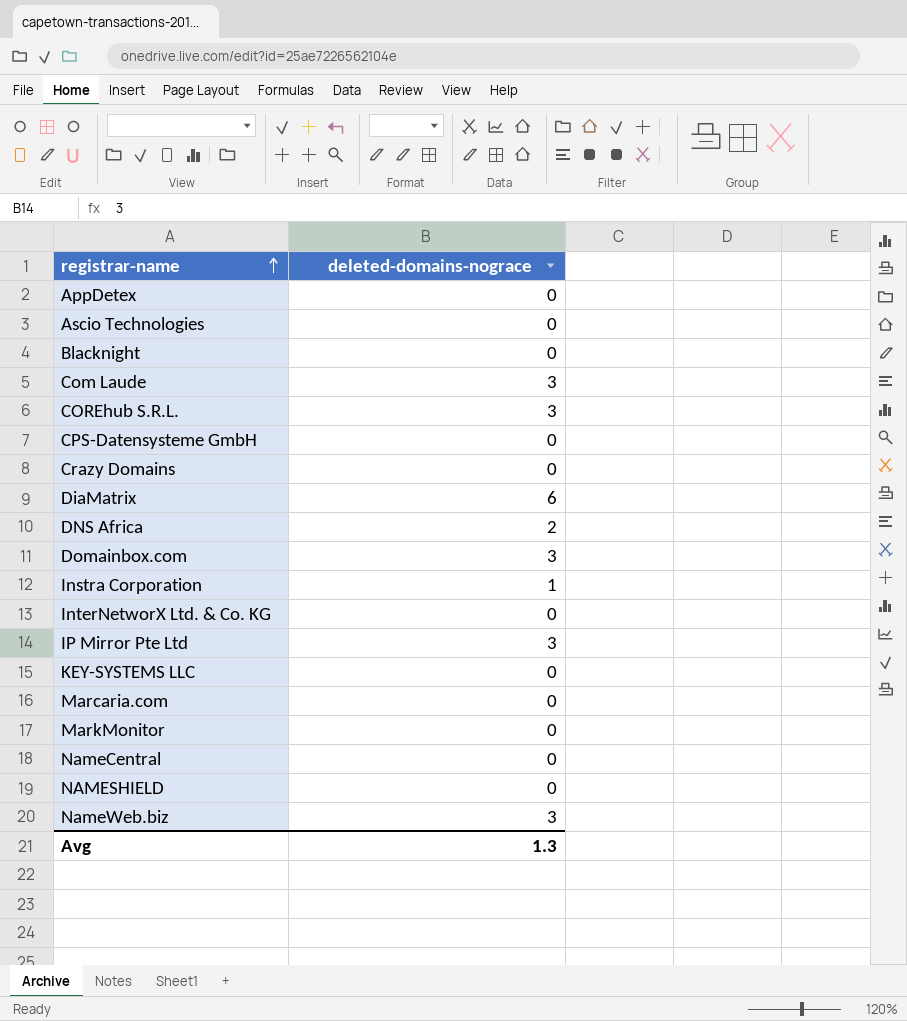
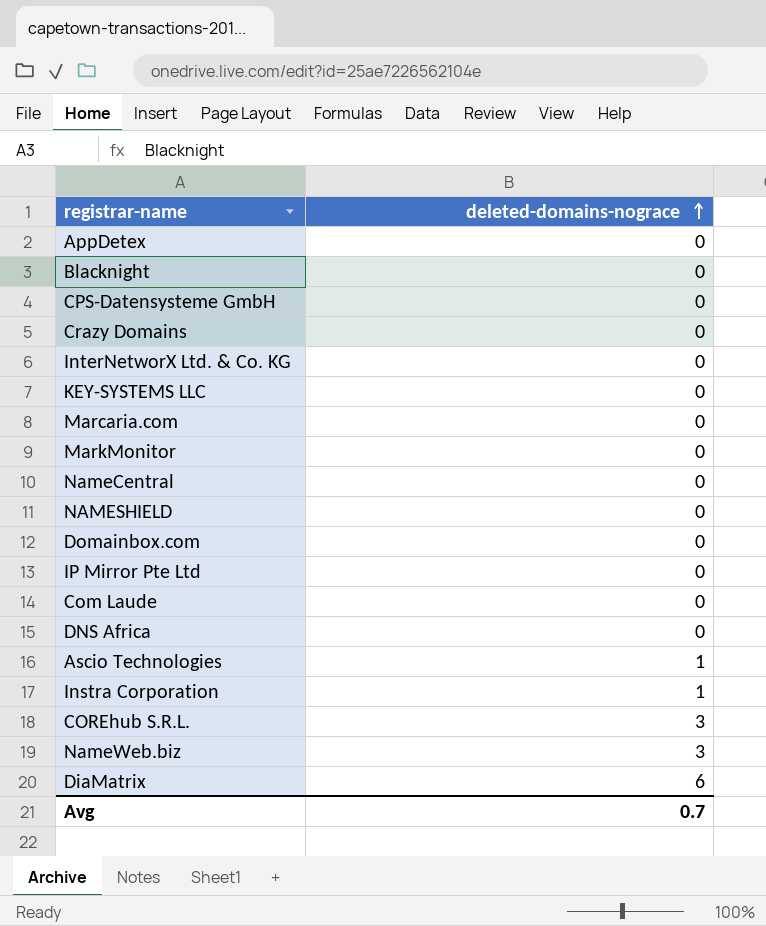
row order: registrar-name ascending -> deleted-domains-nograce ascending
Domainbox.com | deleted-domains-nograce: 3 -> 0
IP Mirror Pte Ltd | deleted-domains-nograce: 3 -> 0
Com Laude | deleted-domains-nograce: 3 -> 0
DNS Africa | deleted-domains-nograce: 2 -> 0
Ascio Technologies | deleted-domains-nograce: 0 -> 1
Avg | deleted-domains-nograce: 1.3 -> 0.7

